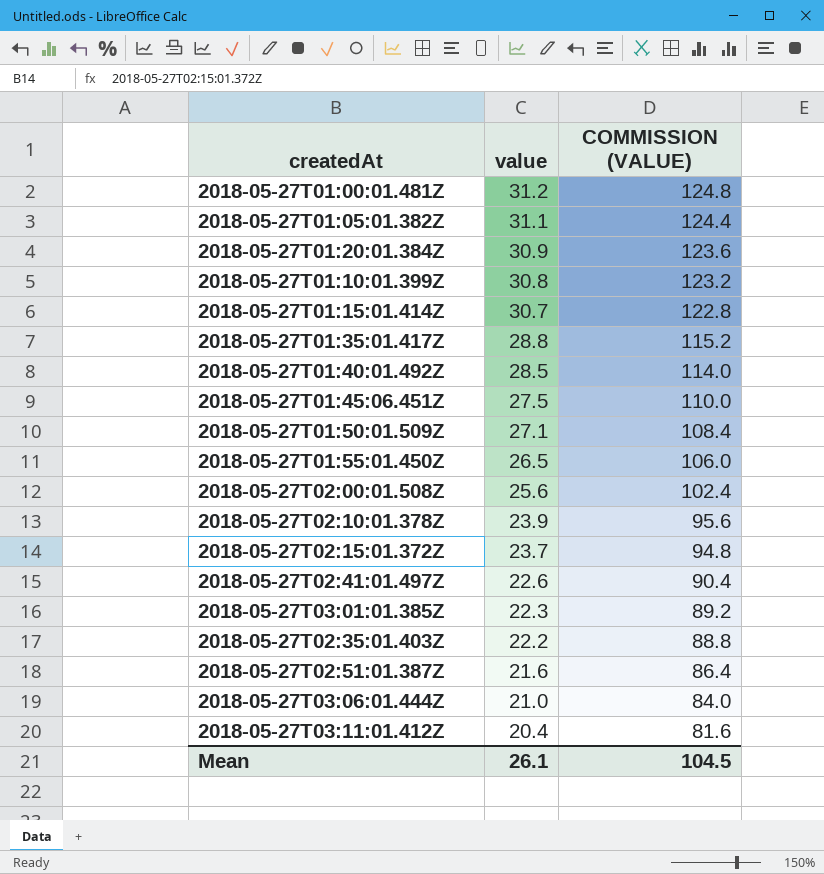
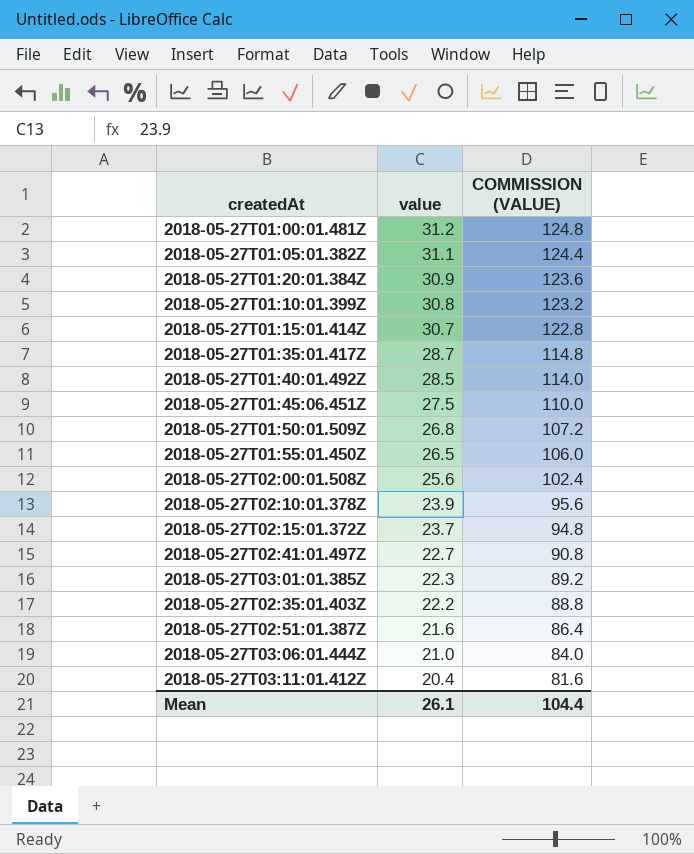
2018-05-27T01:35:01.417Z | value: 28.8 -> 28.7
2018-05-27T01:35:01.417Z | COMMISSION (VALUE): 115.2 -> 114.8
2018-05-27T01:50:01.509Z | value: 27.1 -> 26.8
2018-05-27T01:50:01.509Z | COMMISSION (VALUE): 108.4 -> 107.2
2018-05-27T02:41:01.497Z | value: 22.6 -> 22.7
2018-05-27T02:41:01.497Z | COMMISSION (VALUE): 90.4 -> 90.8
Mean | COMMISSION (VALUE): 104.5 -> 104.4

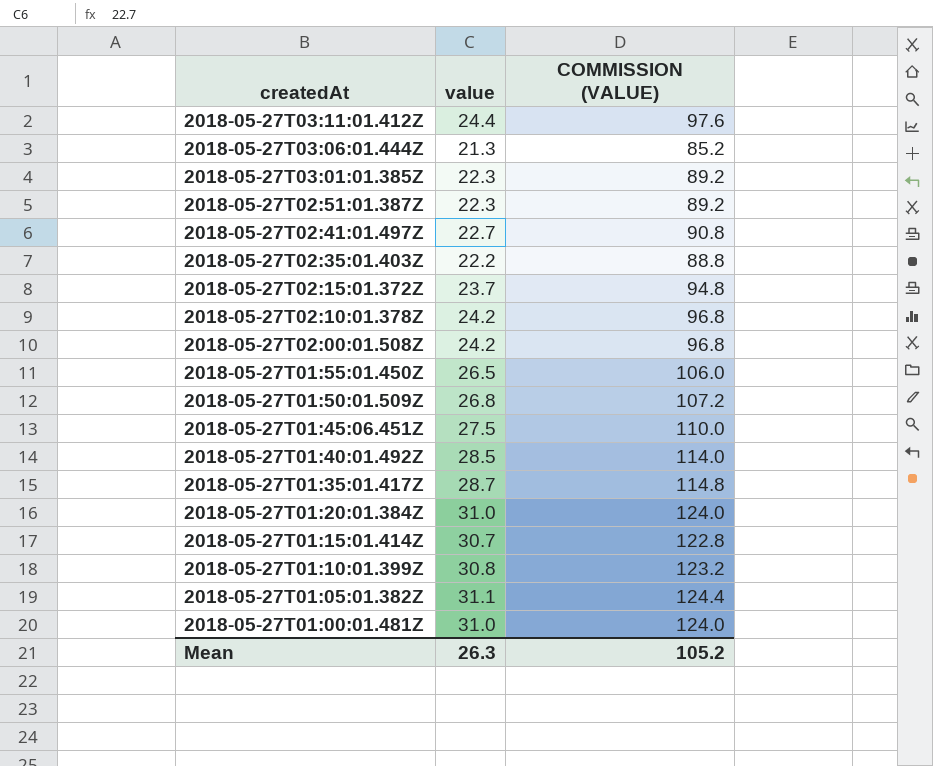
row order: value descending -> createdAt descending
2018-05-27T03:11:01.412Z | value: 20.4 -> 24.4
2018-05-27T03:11:01.412Z | COMMISSION (VALUE): 81.6 -> 97.6
2018-05-27T03:06:01.444Z | value: 21.0 -> 21.3
2018-05-27T03:06:01.444Z | COMMISSION (VALUE): 84.0 -> 85.2
2018-05-27T02:51:01.387Z | value: 21.6 -> 22.3
2018-05-27T02:51:01.387Z | COMMISSION (VALUE): 86.4 -> 89.2
2018-05-27T02:10:01.378Z | value: 23.9 -> 24.2
2018-05-27T02:10:01.378Z | COMMISSION (VALUE): 95.6 -> 96.8
2018-05-27T02:00:01.508Z | value: 25.6 -> 24.2
2018-05-27T02:00:01.508Z | COMMISSION (VALUE): 102.4 -> 96.8
2018-05-27T01:20:01.384Z | value: 30.9 -> 31.0
2018-05-27T01:20:01.384Z | COMMISSION (VALUE): 123.6 -> 124.0
2018-05-27T01:00:01.481Z | value: 31.2 -> 31.0
2018-05-27T01:00:01.481Z | COMMISSION (VALUE): 124.8 -> 124.0
Mean | value: 26.1 -> 26.3
Mean | COMMISSION (VALUE): 104.4 -> 105.2

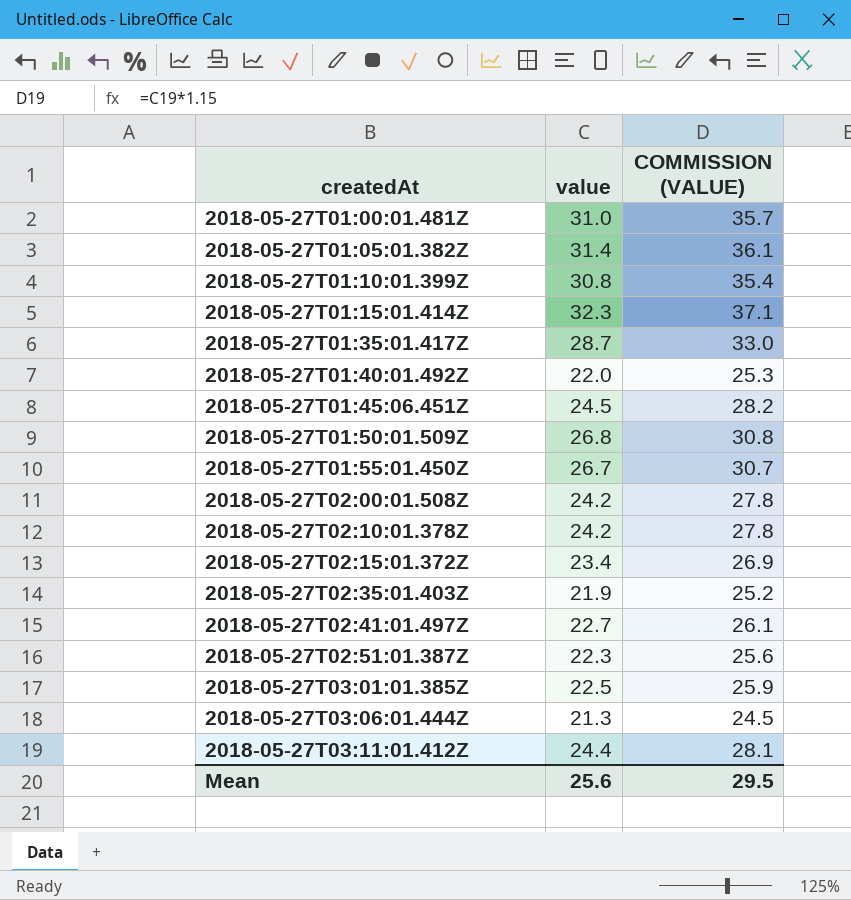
row order: createdAt descending -> createdAt ascending
column COMMISSION (VALUE) | formula: [value] * 4 -> [value] * 1.15
row 2018-05-27T01:20:01.384Z: 31.0 | 124.0 -> none
2018-05-27T01:05:01.382Z | value: 31.1 -> 31.4
2018-05-27T01:15:01.414Z | value: 30.7 -> 32.3
2018-05-27T01:40:01.492Z | value: 28.5 -> 22.0
2018-05-27T01:45:06.451Z | value: 27.5 -> 24.5
2018-05-27T01:55:01.450Z | value: 26.5 -> 26.7
2018-05-27T02:15:01.372Z | value: 23.7 -> 23.4
2018-05-27T02:35:01.403Z | value: 22.2 -> 21.9
2018-05-27T03:01:01.385Z | value: 22.3 -> 22.5
Mean | value: 26.3 -> 25.6
Mean | COMMISSION (VALUE): 105.2 -> 29.5

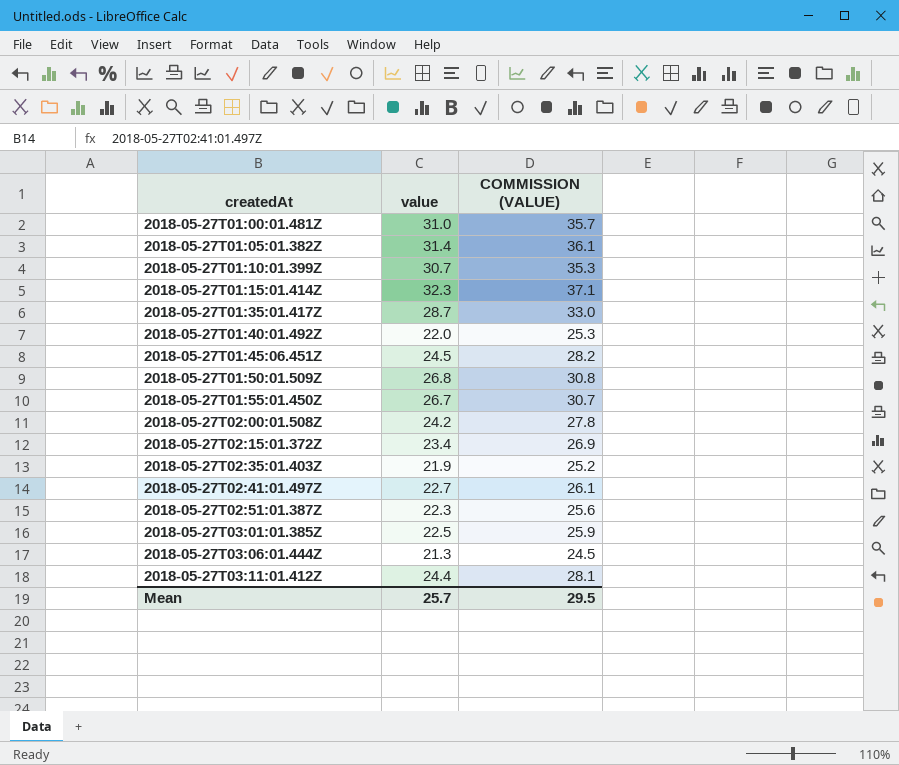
row 2018-05-27T02:10:01.378Z: 24.2 | 27.8 -> none
2018-05-27T01:10:01.399Z | value: 30.8 -> 30.7
2018-05-27T01:10:01.399Z | COMMISSION (VALUE): 35.4 -> 35.3
Mean | value: 25.6 -> 25.7

